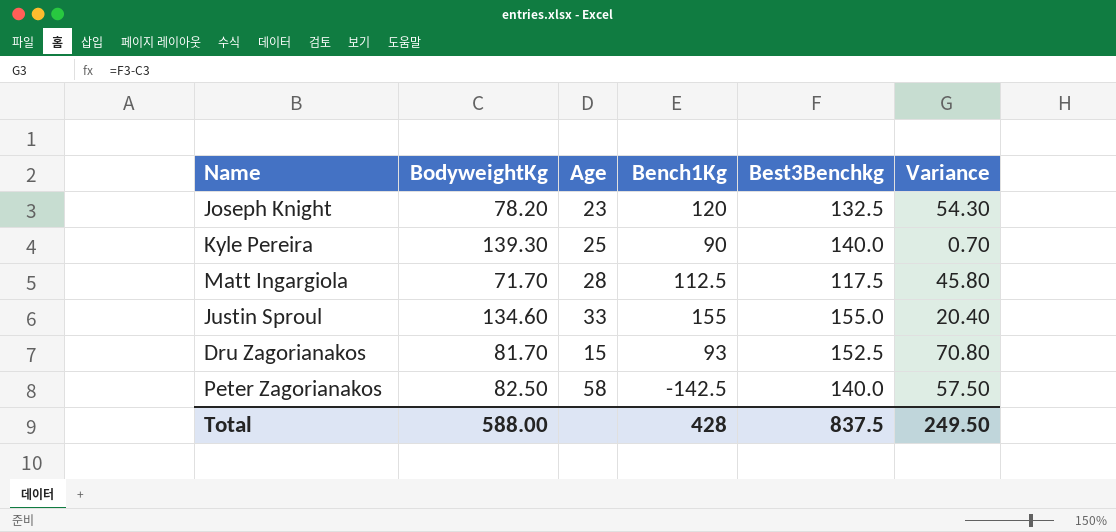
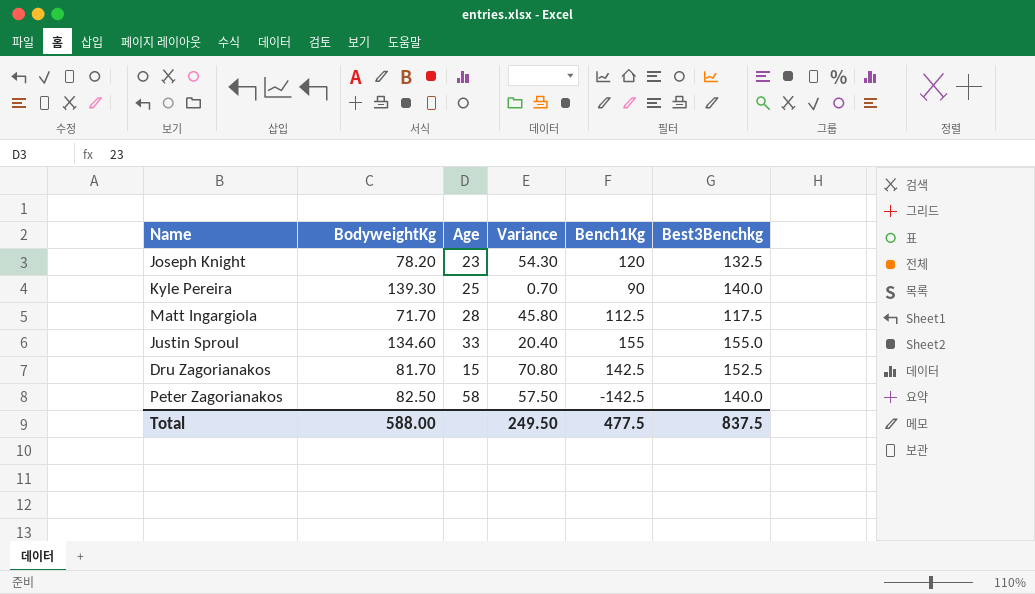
column Variance | position: 6 -> 4
Dru Zagorianakos | Bench1Kg: 93 -> 142.5
Total | Bench1Kg: 428 -> 477.5

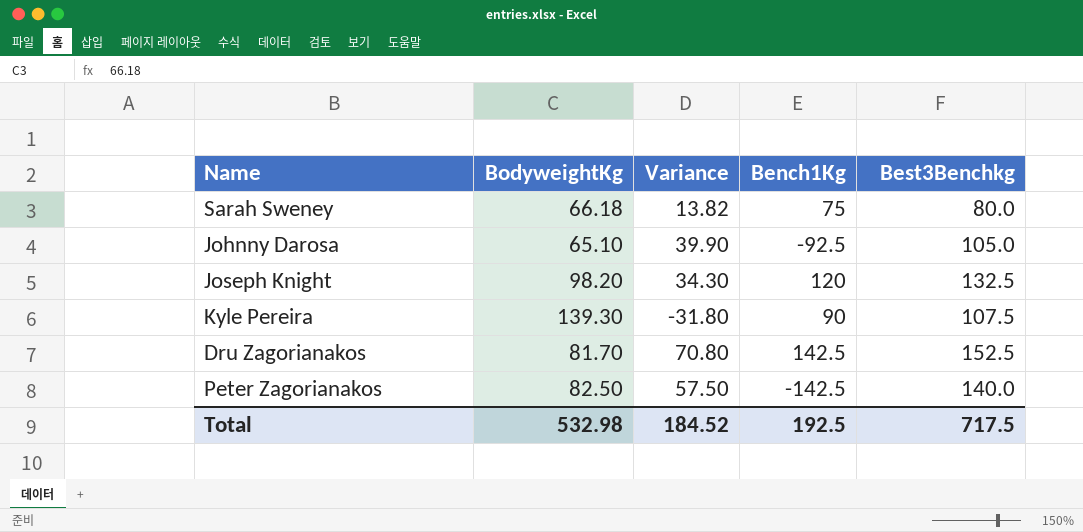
column Age | position: 3 -> none
row Matt Ingargiola: 71.70 | 28 | 45.80 | 112.5 | 117.5 -> none
row Justin Sproul: 134.60 | 33 | 20.40 | 155 | 155.0 -> none
row Sarah Sweney: none -> 66.18 | 13.82 | 75 | 80.0
row Johnny Darosa: none -> 65.10 | 39.90 | -92.5 | 105.0
Joseph Knight | BodyweightKg: 78.20 -> 98.20
Joseph Knight | Variance: 54.30 -> 34.30
Kyle Pereira | Variance: 0.70 -> -31.80
Kyle Pereira | Best3Benchkg: 140.0 -> 107.5
Total | BodyweightKg: 588.00 -> 532.98
Total | Variance: 249.50 -> 184.52
Total | Bench1Kg: 477.5 -> 192.5
Total | Best3Benchkg: 837.5 -> 717.5

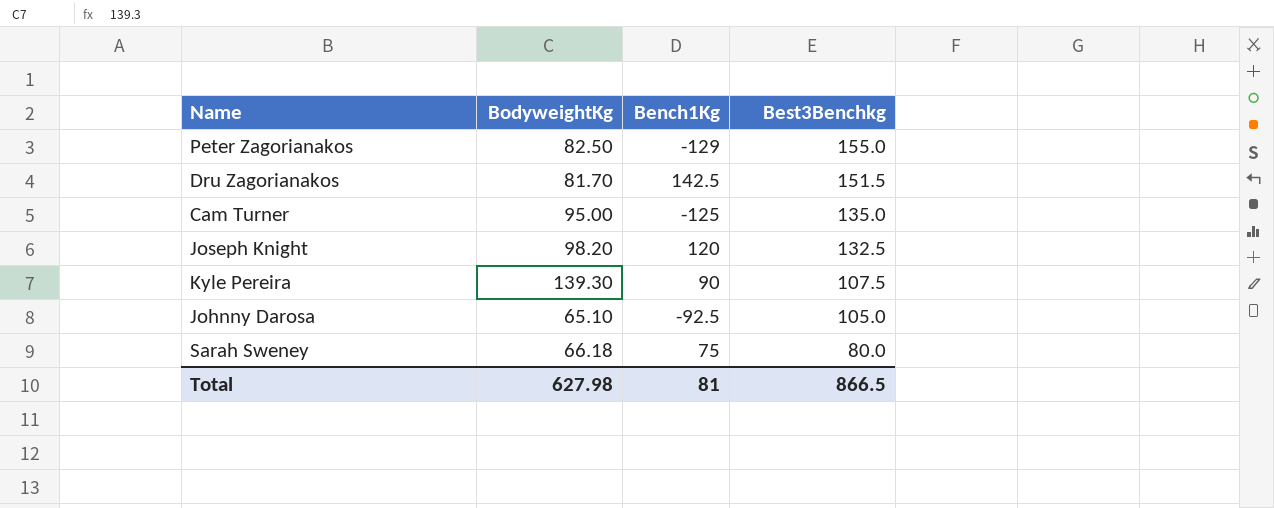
row order: none -> Best3Benchkg descending
column Variance | formula: [Best3Benchkg] - [BodyweightKg] -> none
Peter Zagorianakos | Bench1Kg: -142.5 -> -129
Peter Zagorianakos | Best3Benchkg: 140.0 -> 155.0
Dru Zagorianakos | Best3Benchkg: 152.5 -> 151.5
row Cam Turner: none -> 95.00 | -125 | 135.0
Total | BodyweightKg: 532.98 -> 627.98
Total | Bench1Kg: 192.5 -> 81
Total | Best3Benchkg: 717.5 -> 866.5

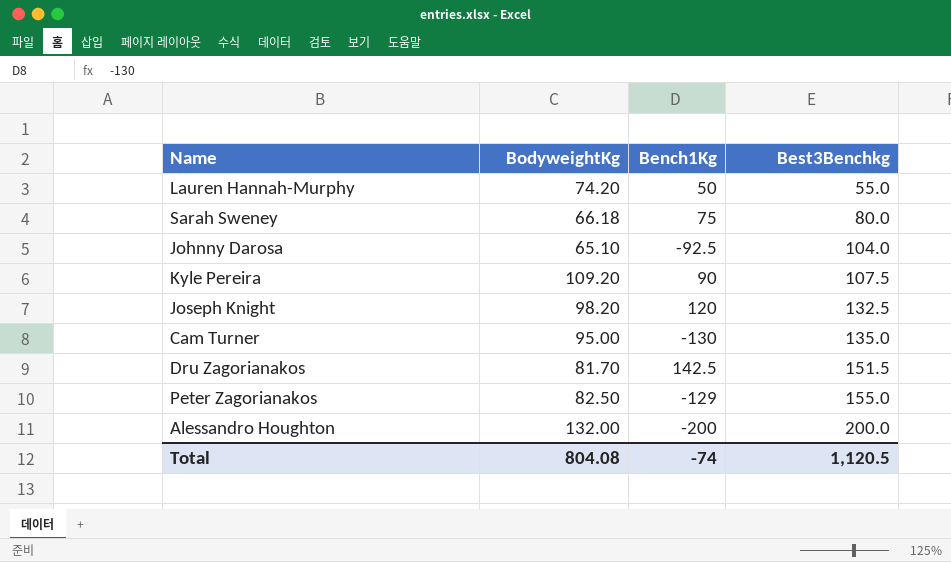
row order: Best3Benchkg descending -> Best3Benchkg ascending
row Lauren Hannah-Murphy: none -> 74.20 | 50 | 55.0
Johnny Darosa | Best3Benchkg: 105.0 -> 104.0
Kyle Pereira | BodyweightKg: 139.30 -> 109.20
Cam Turner | Bench1Kg: -125 -> -130
row Alessandro Houghton: none -> 132.00 | -200 | 200.0
Total | BodyweightKg: 627.98 -> 804.08
Total | Bench1Kg: 81 -> -74
Total | Best3Benchkg: 866.5 -> 1,120.5

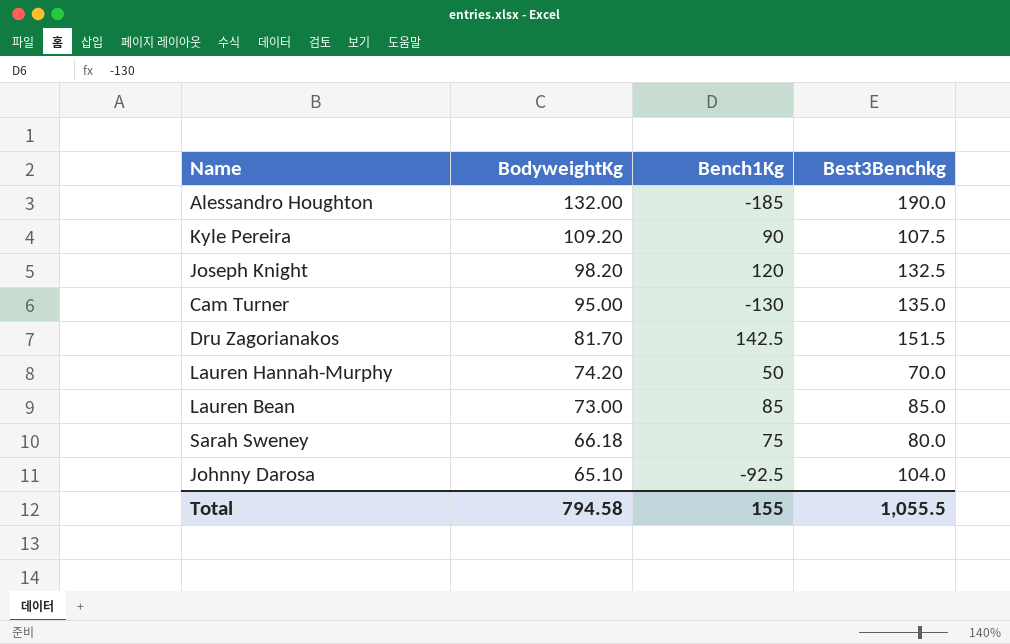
row order: Best3Benchkg ascending -> BodyweightKg descending
row Peter Zagorianakos: 82.50 | -129 | 155.0 -> none
Alessandro Houghton | Bench1Kg: -200 -> -185
Alessandro Houghton | Best3Benchkg: 200.0 -> 190.0
Lauren Hannah-Murphy | Best3Benchkg: 55.0 -> 70.0
row Lauren Bean: none -> 73.00 | 85 | 85.0
Total | BodyweightKg: 804.08 -> 794.58
Total | Bench1Kg: -74 -> 155
Total | Best3Benchkg: 1,120.5 -> 1,055.5

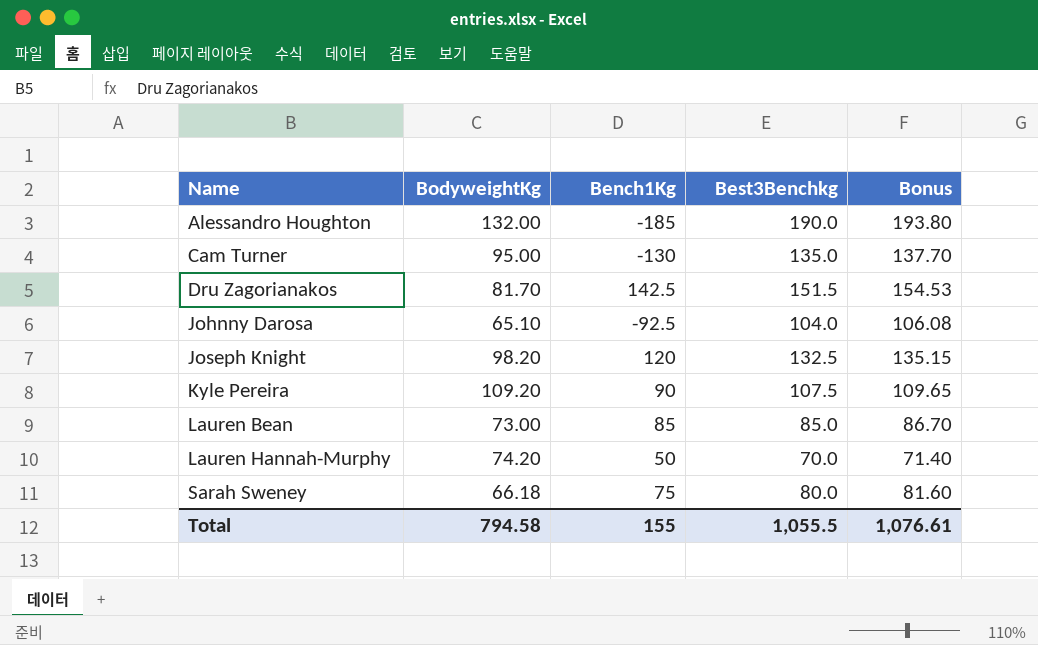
row order: BodyweightKg descending -> Name ascending
column Bonus | formula: none -> [Best3Benchkg] * 1.02

